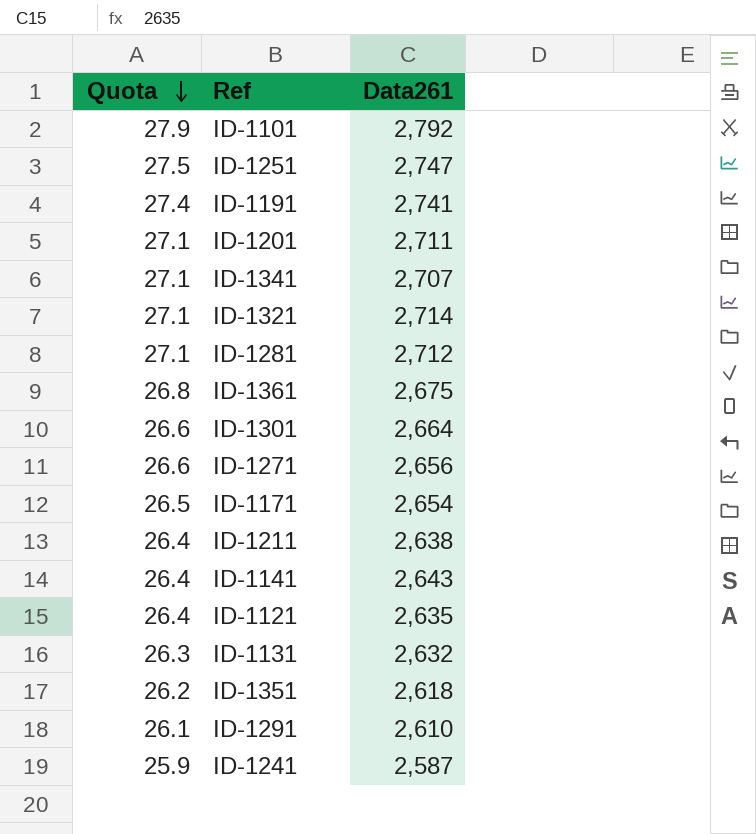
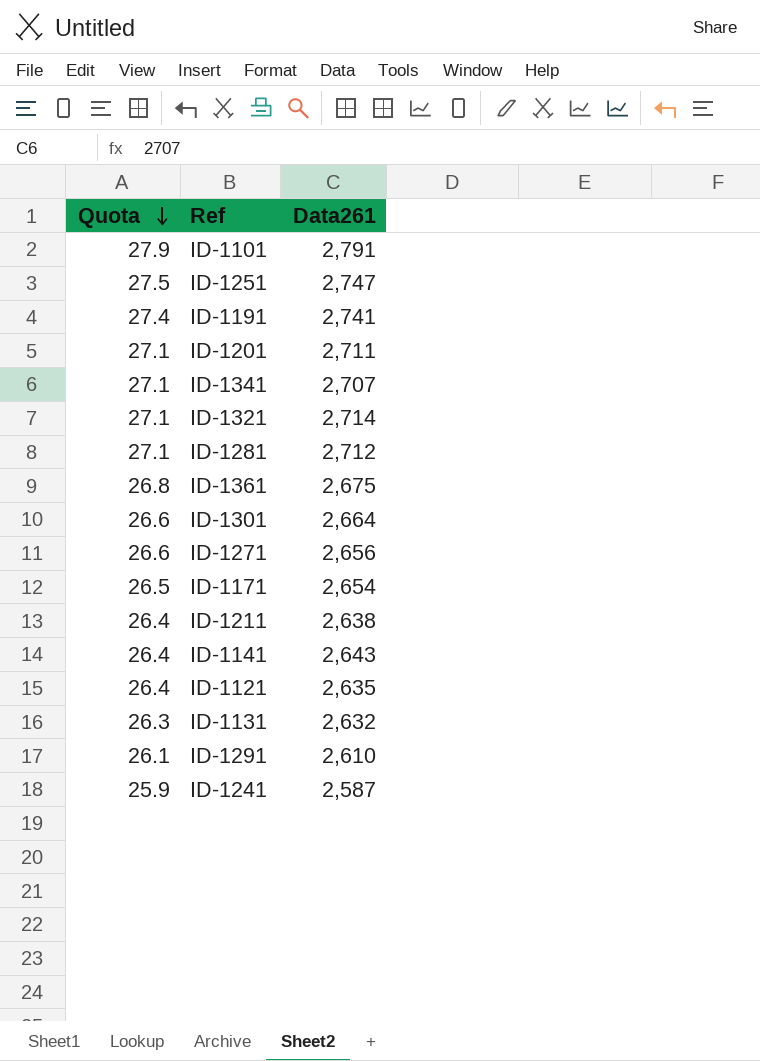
row ID-1351: 26.2 | 2,618 -> none
ID-1101 | Data261: 2,792 -> 2,791

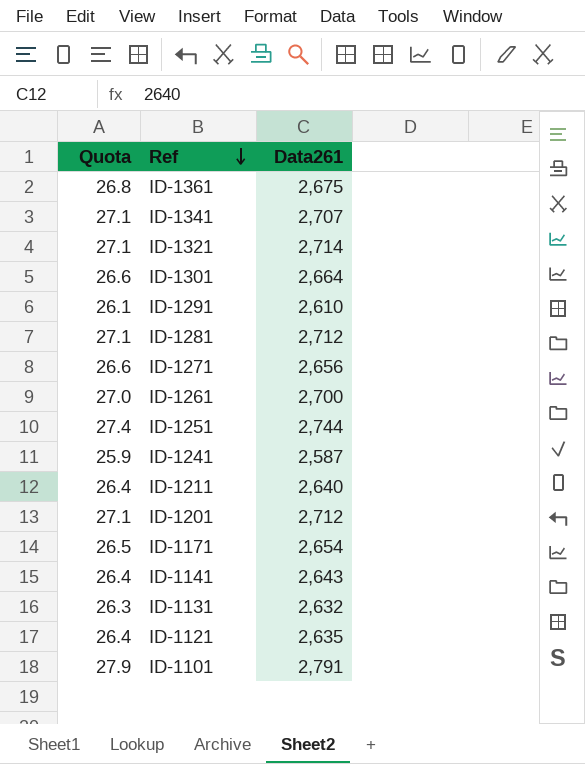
row order: Quota descending -> Ref descending
row ID-1191: 27.4 | 2,741 -> none
row ID-1261: none -> 27.0 | 2,700
ID-1251 | Quota: 27.5 -> 27.4
ID-1251 | Data261: 2,747 -> 2,744
ID-1211 | Data261: 2,638 -> 2,640
ID-1201 | Data261: 2,711 -> 2,712

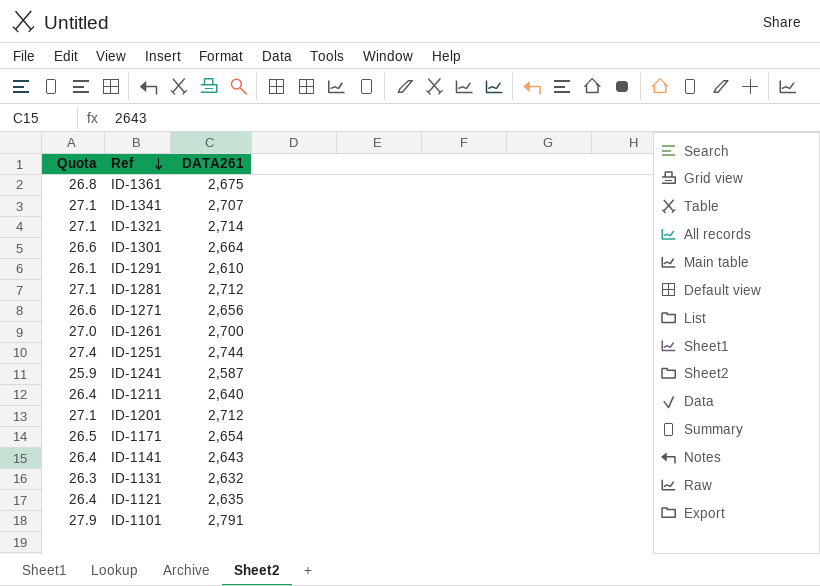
column name: Data261 -> DATA261

